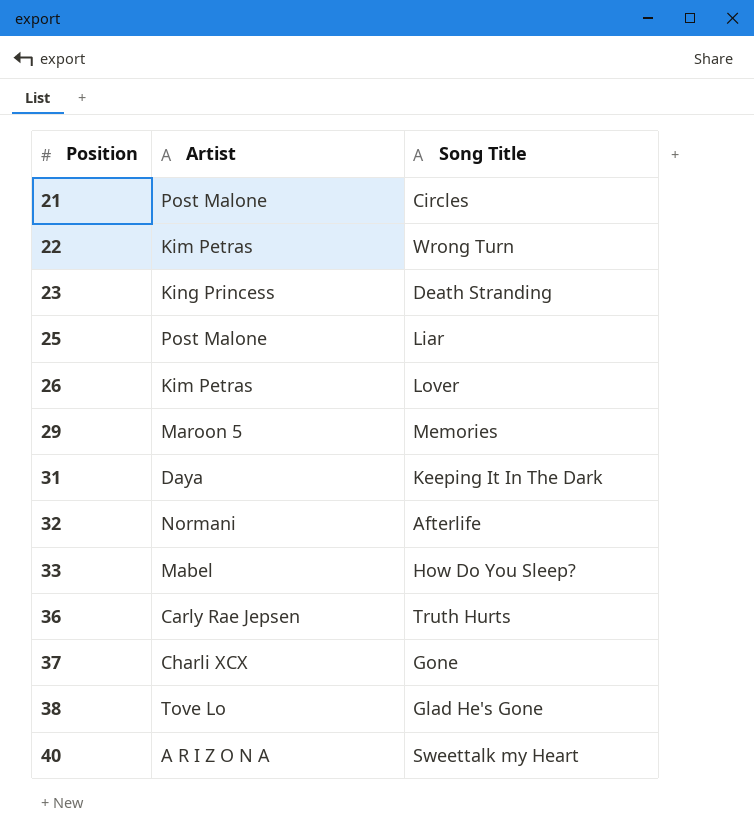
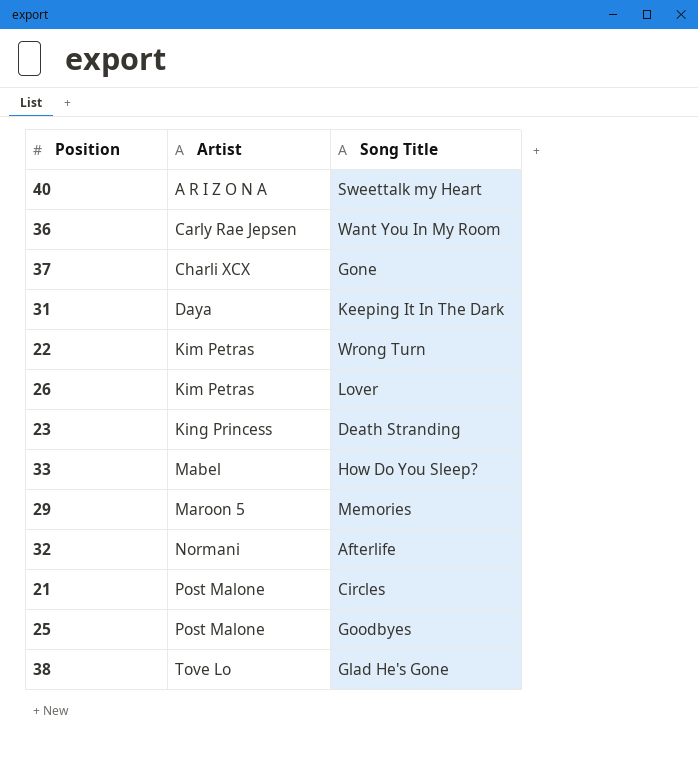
row order: Position ascending -> Artist ascending
36 | Song Title: Truth Hurts -> Want You In My Room
25 | Song Title: Liar -> Goodbyes

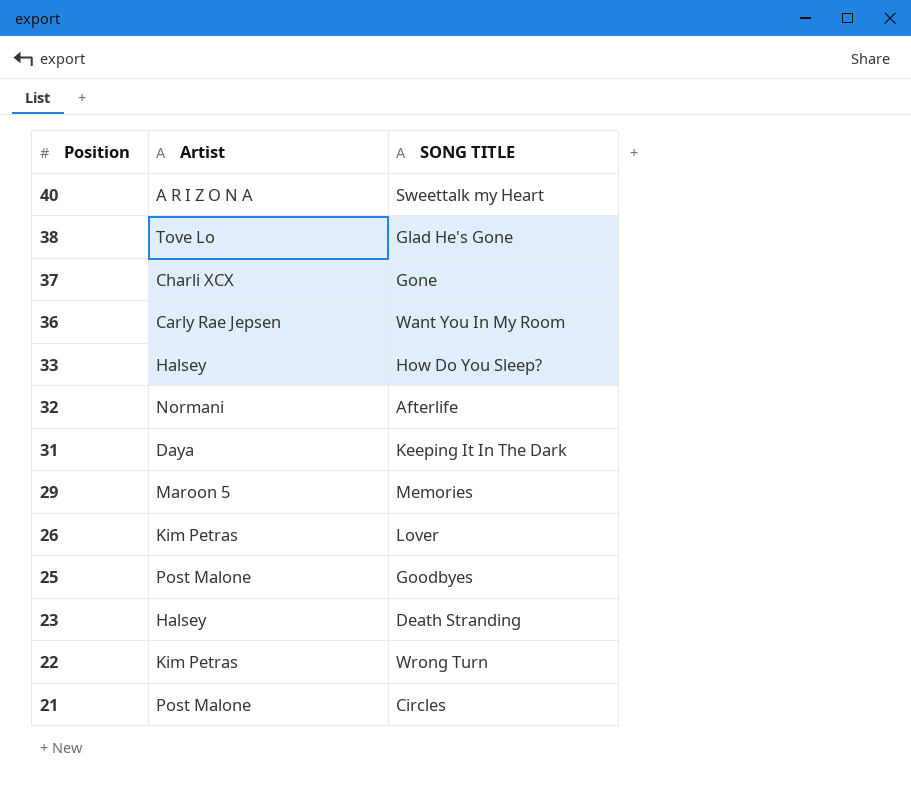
row order: Artist ascending -> Position descending
column name: Song Title -> SONG TITLE
33 | Artist: Mabel -> Halsey
23 | Artist: King Princess -> Halsey

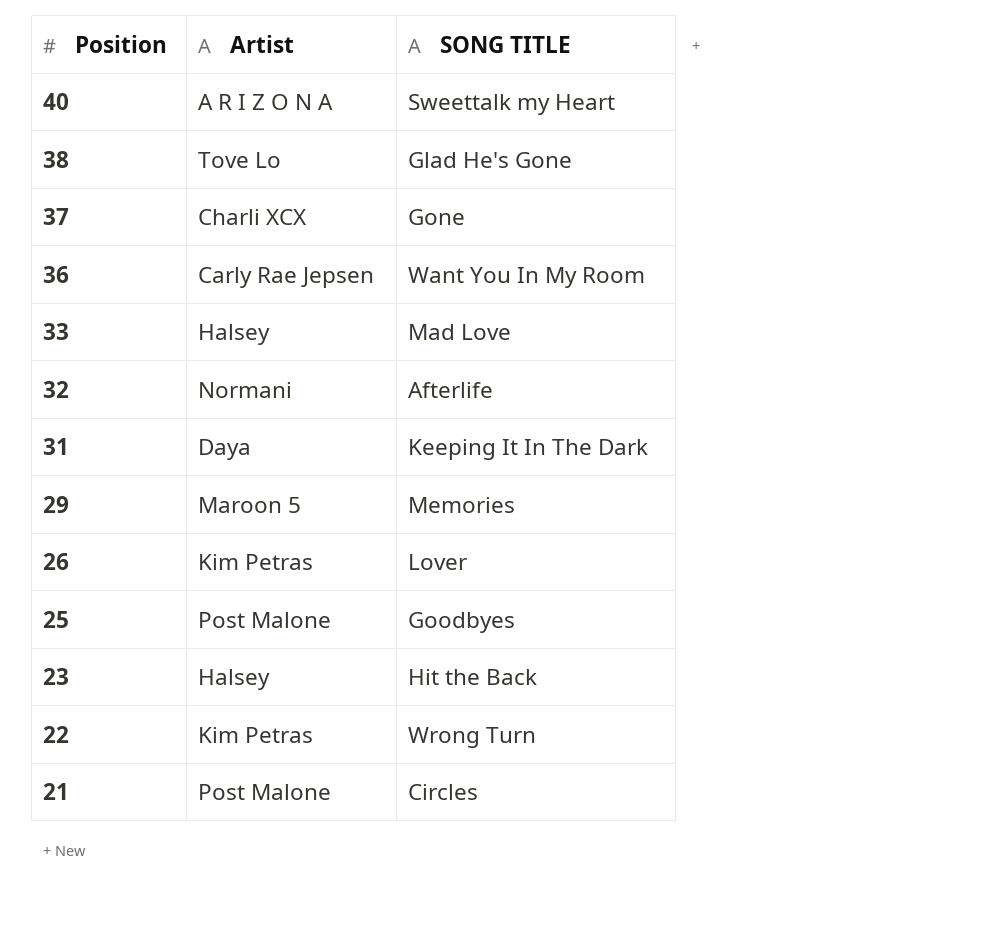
33 | SONG TITLE: How Do You Sleep? -> Mad Love
23 | SONG TITLE: Death Stranding -> Hit the Back

